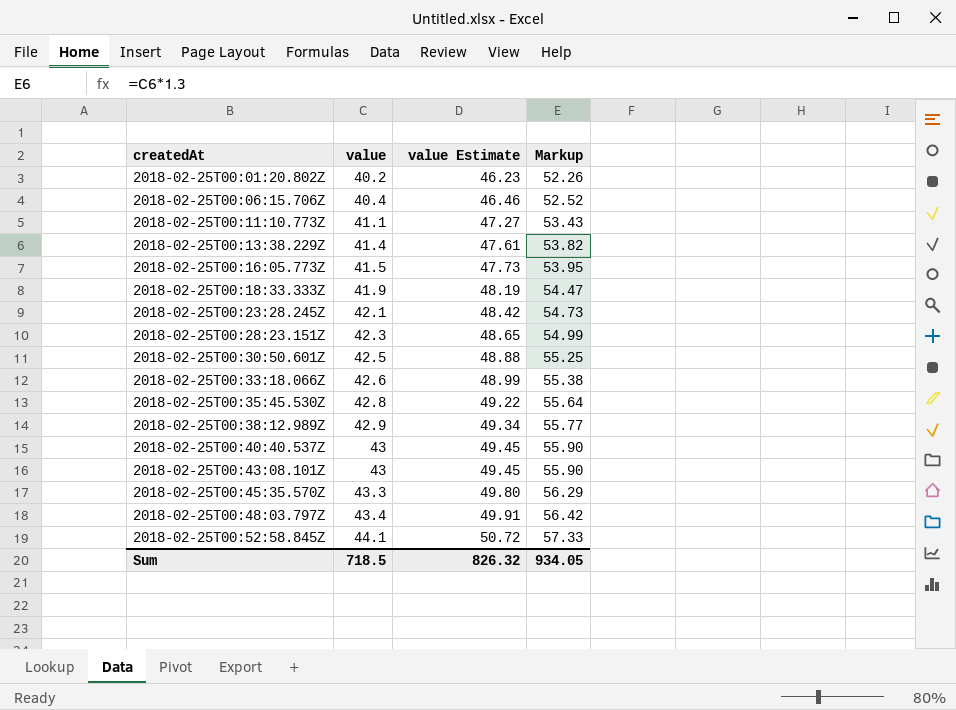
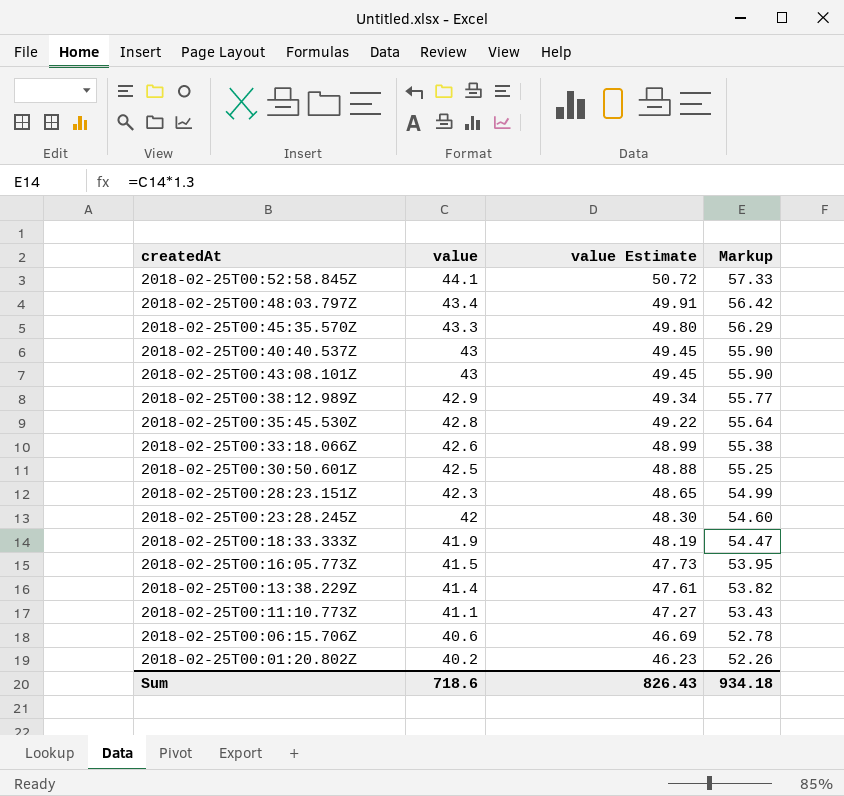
row order: createdAt ascending -> value descending
2018-02-25T00:23:28.245Z | value: 42.1 -> 42
2018-02-25T00:23:28.245Z | value Estimate: 48.42 -> 48.30
2018-02-25T00:23:28.245Z | Markup: 54.73 -> 54.60
2018-02-25T00:06:15.706Z | value: 40.4 -> 40.6
2018-02-25T00:06:15.706Z | value Estimate: 46.46 -> 46.69
2018-02-25T00:06:15.706Z | Markup: 52.52 -> 52.78
Sum | value: 718.5 -> 718.6
Sum | value Estimate: 826.32 -> 826.43
Sum | Markup: 934.05 -> 934.18

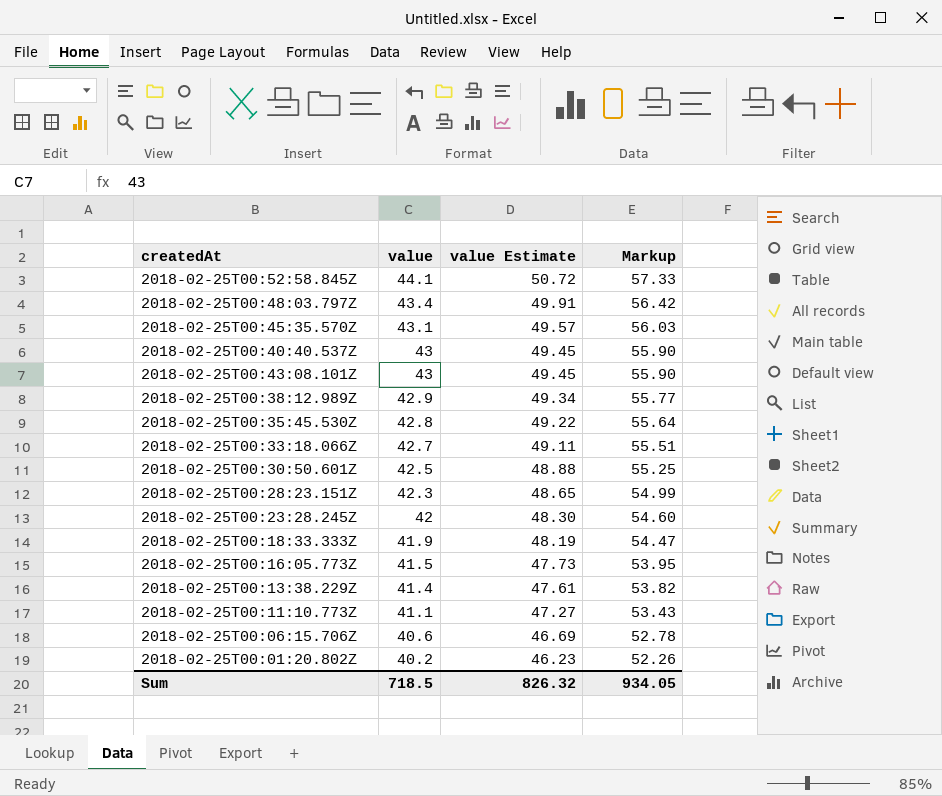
2018-02-25T00:45:35.570Z | value: 43.3 -> 43.1
2018-02-25T00:45:35.570Z | value Estimate: 49.80 -> 49.57
2018-02-25T00:45:35.570Z | Markup: 56.29 -> 56.03
2018-02-25T00:33:18.066Z | value: 42.6 -> 42.7
2018-02-25T00:33:18.066Z | value Estimate: 48.99 -> 49.11
2018-02-25T00:33:18.066Z | Markup: 55.38 -> 55.51
Sum | value: 718.6 -> 718.5
Sum | value Estimate: 826.43 -> 826.32
Sum | Markup: 934.18 -> 934.05

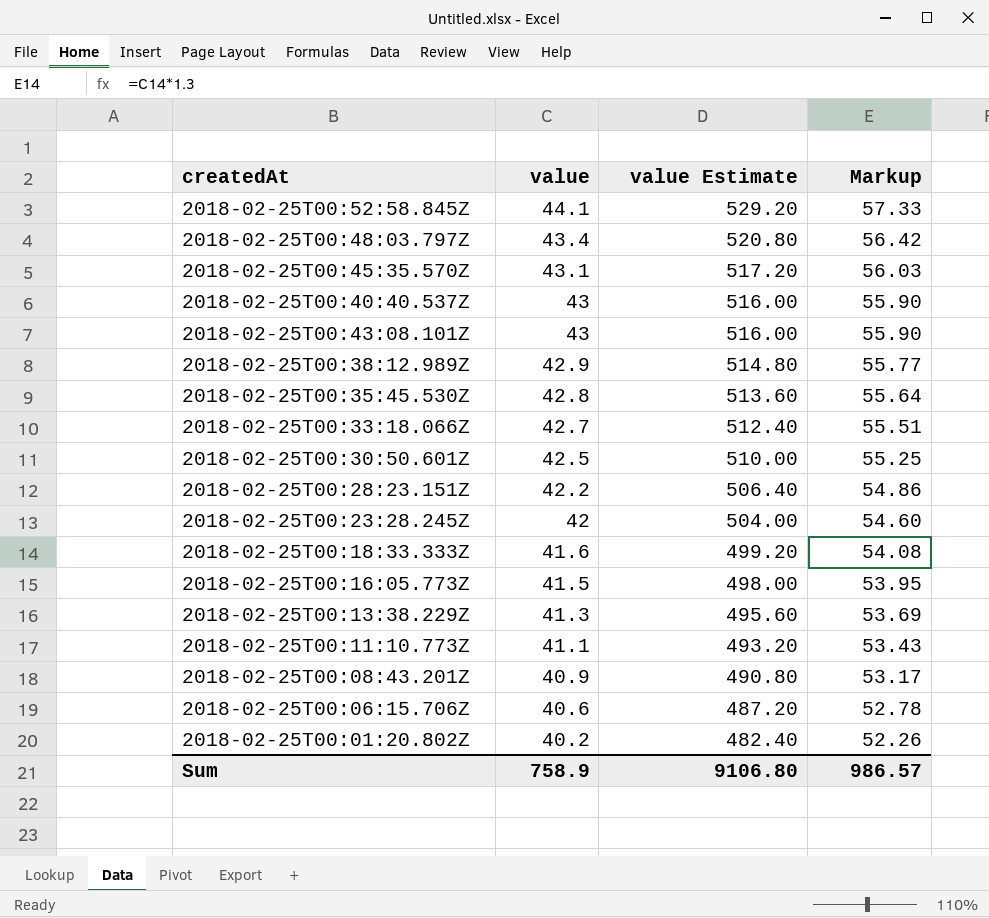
column value Estimate | formula: [value] * 1.15 -> [value] * 12
2018-02-25T00:28:23.151Z | value: 42.3 -> 42.2
2018-02-25T00:28:23.151Z | Markup: 54.99 -> 54.86
2018-02-25T00:18:33.333Z | value: 41.9 -> 41.6
2018-02-25T00:18:33.333Z | Markup: 54.47 -> 54.08
2018-02-25T00:13:38.229Z | value: 41.4 -> 41.3
2018-02-25T00:13:38.229Z | Markup: 53.82 -> 53.69
row 2018-02-25T00:08:43.201Z: none -> 40.9 | 490.80 | 53.17
Sum | value: 718.5 -> 758.9
Sum | value Estimate: 826.32 -> 9106.80
Sum | Markup: 934.05 -> 986.57

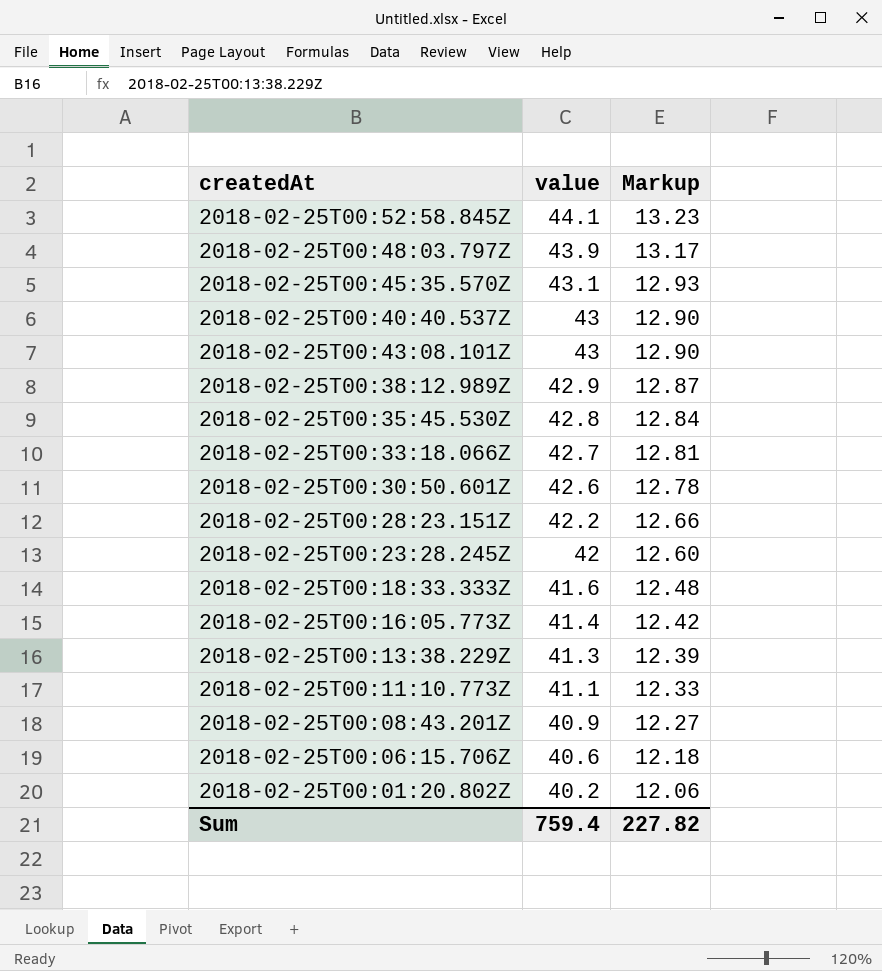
column value Estimate | formula: [value] * 12 -> none
column Markup | formula: [value] * 1.3 -> [value] * 0.3
2018-02-25T00:48:03.797Z | value: 43.4 -> 43.9
2018-02-25T00:30:50.601Z | value: 42.5 -> 42.6
2018-02-25T00:16:05.773Z | value: 41.5 -> 41.4
Sum | value: 758.9 -> 759.4
Sum | Markup: 986.57 -> 227.82

